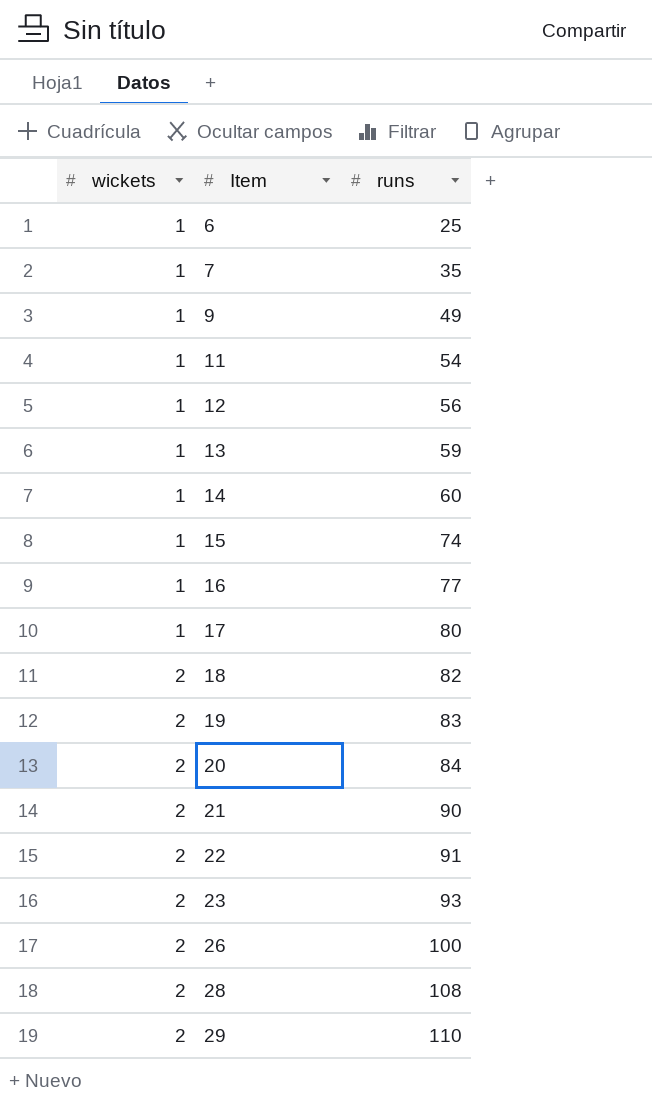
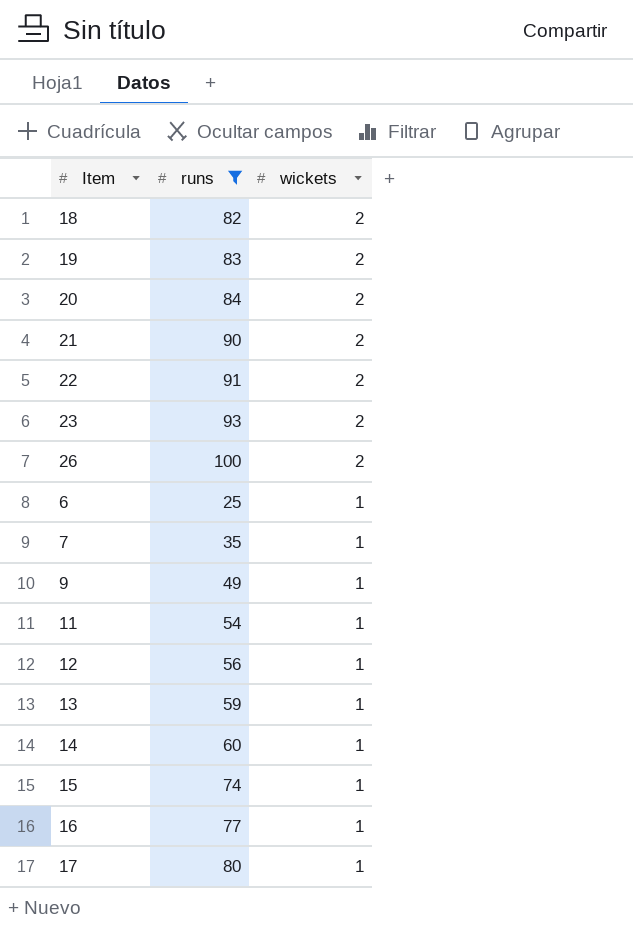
filter: none -> runs <= 100
row order: wickets ascending -> wickets descending
column wickets | position: 1 -> 3

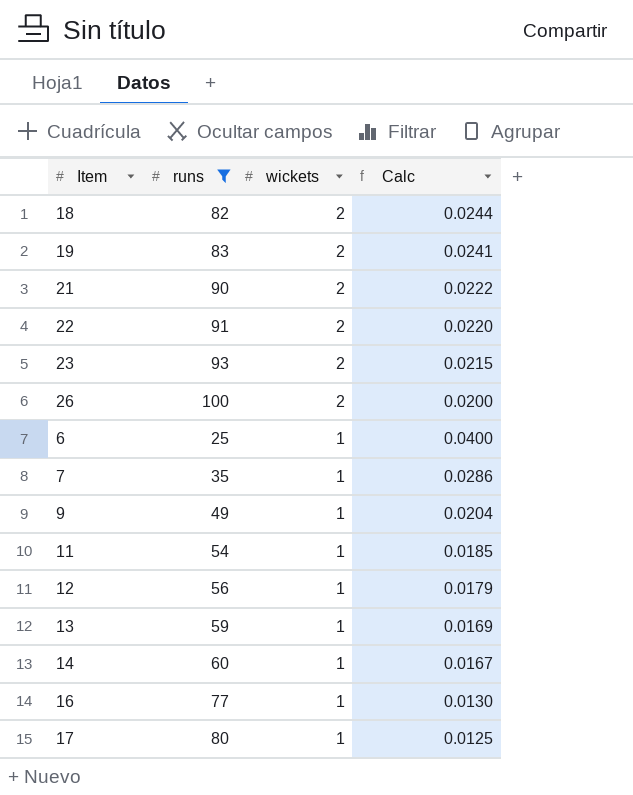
column Calc | formula: none -> [wickets] / [runs]
row 20: 84 | 2 -> none
row 15: 74 | 1 -> none

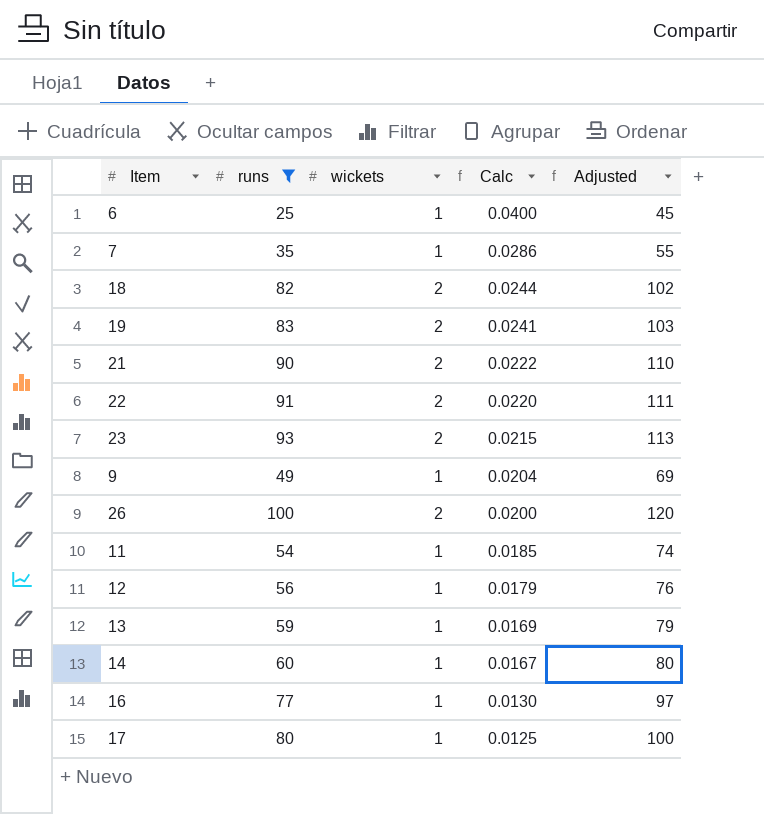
row order: wickets descending -> Calc descending
column Adjusted | formula: none -> [runs] + 20

